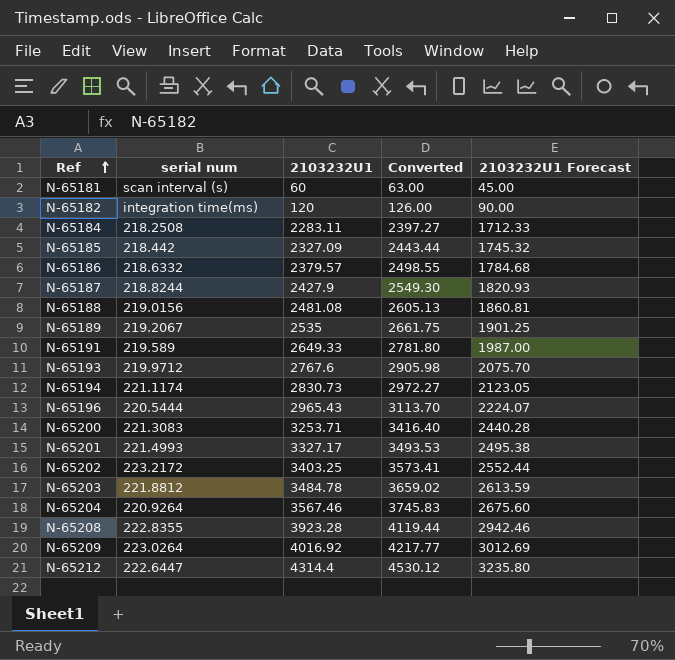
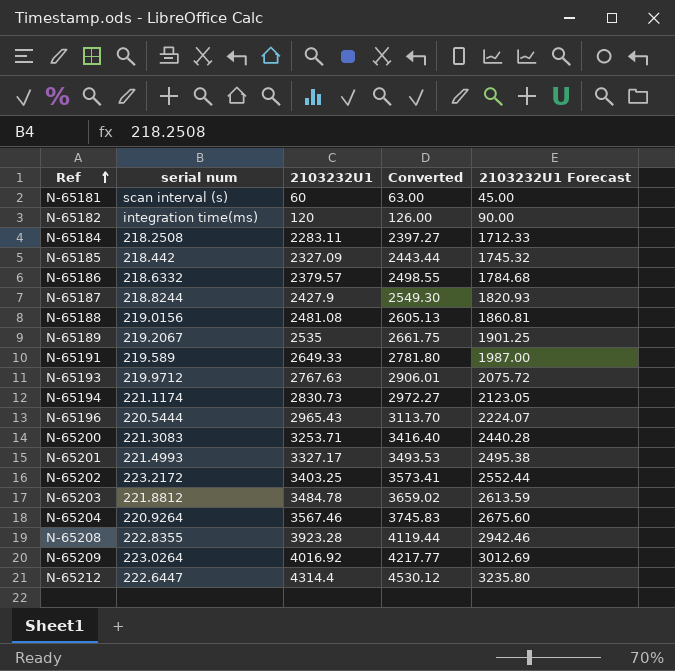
N-65193 | 2103232U1: 2767.6 -> 2767.63
N-65193 | Converted: 2905.98 -> 2906.01
N-65193 | 2103232U1 Forecast: 2075.70 -> 2075.72

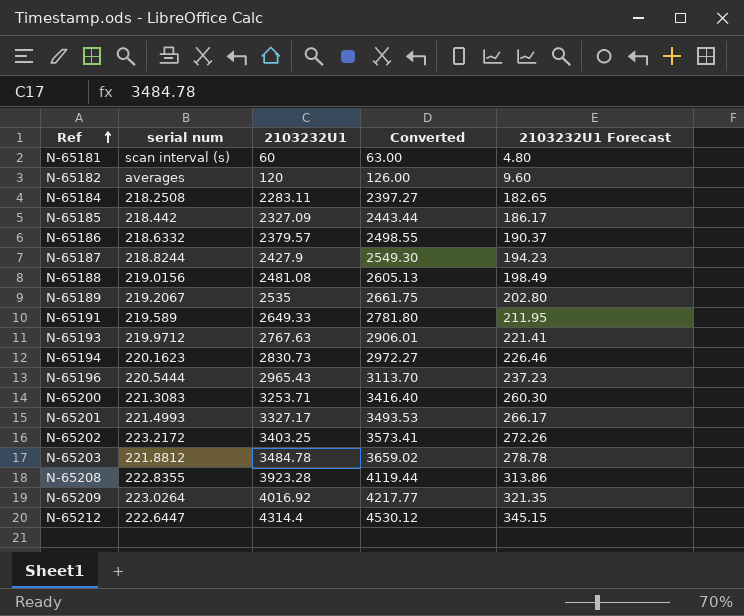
column 2103232U1 Forecast | formula: [2103232U1] * 0.75 -> [2103232U1] * 0.08
row N-65204: 220.9264 | 3567.46 | 3745.83 | 2675.60 -> none
N-65182 | serial num: integration time(ms) -> averages
N-65194 | serial num: 221.1174 -> 220.1623

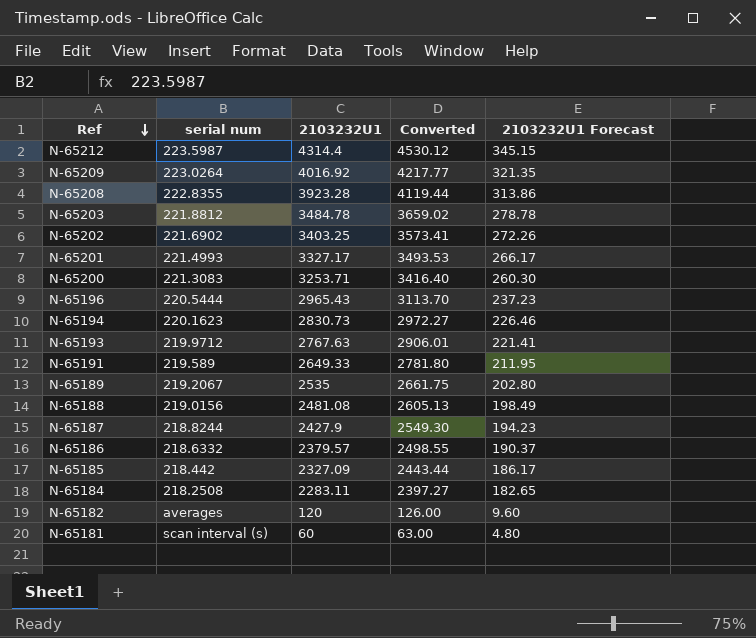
row order: Ref ascending -> Ref descending
N-65212 | serial num: 222.6447 -> 223.5987
N-65202 | serial num: 223.2172 -> 221.6902

